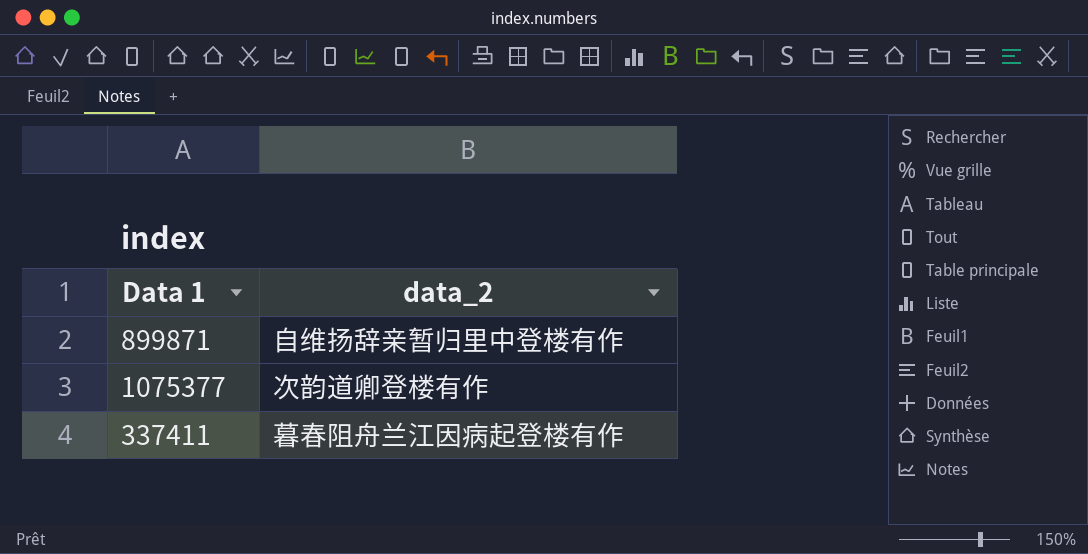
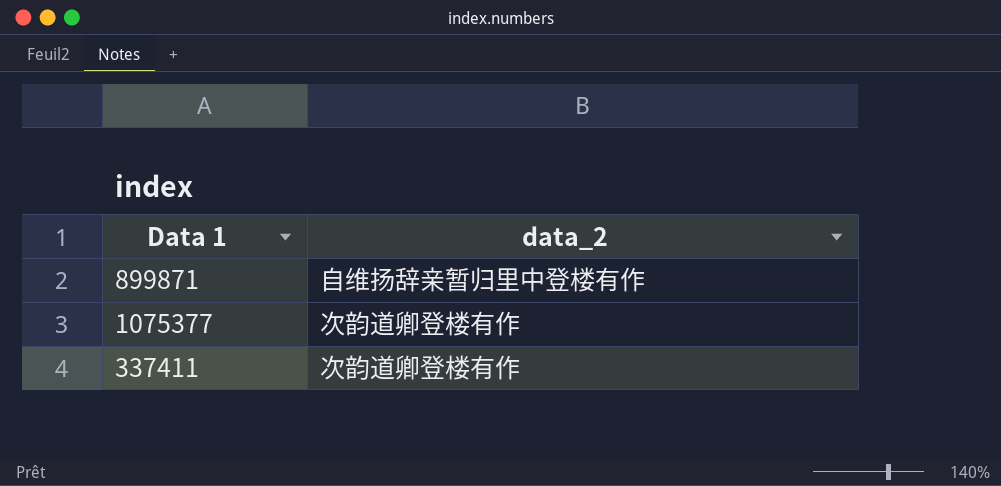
337411 | data_2: 暮春阻舟兰江因病起登楼有作 -> 次韵道卿登楼有作

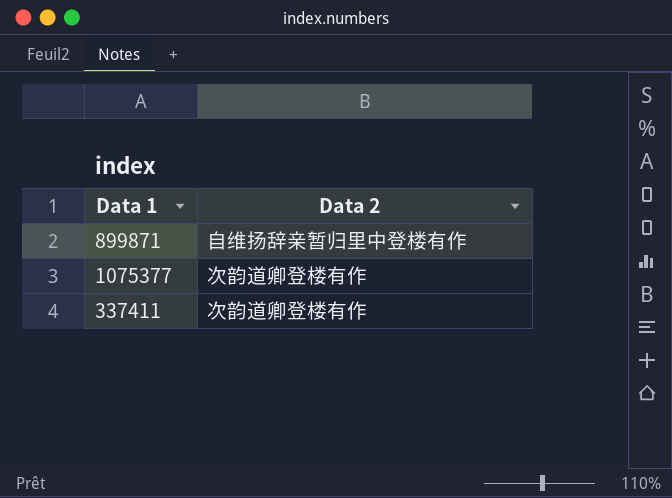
column name: data_2 -> Data 2

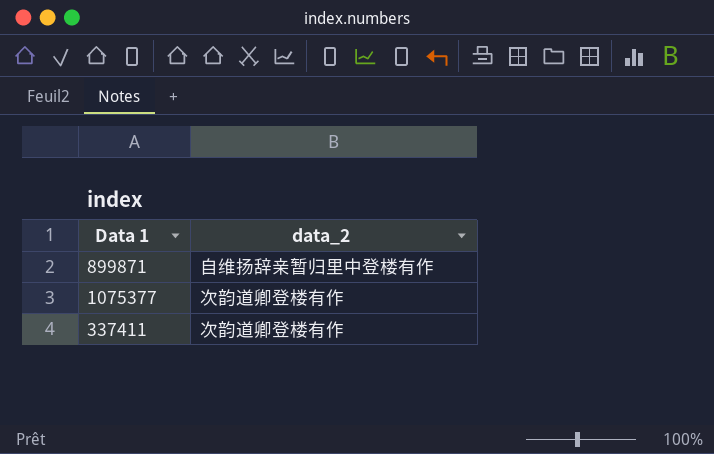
column name: Data 2 -> data_2

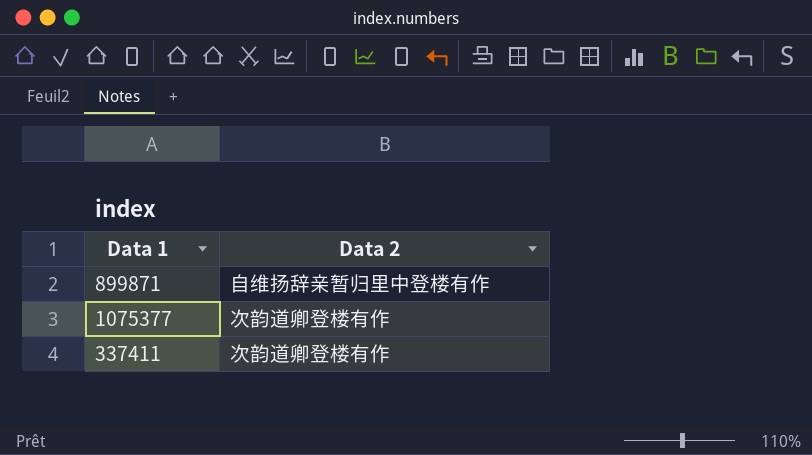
column name: data_2 -> Data 2

